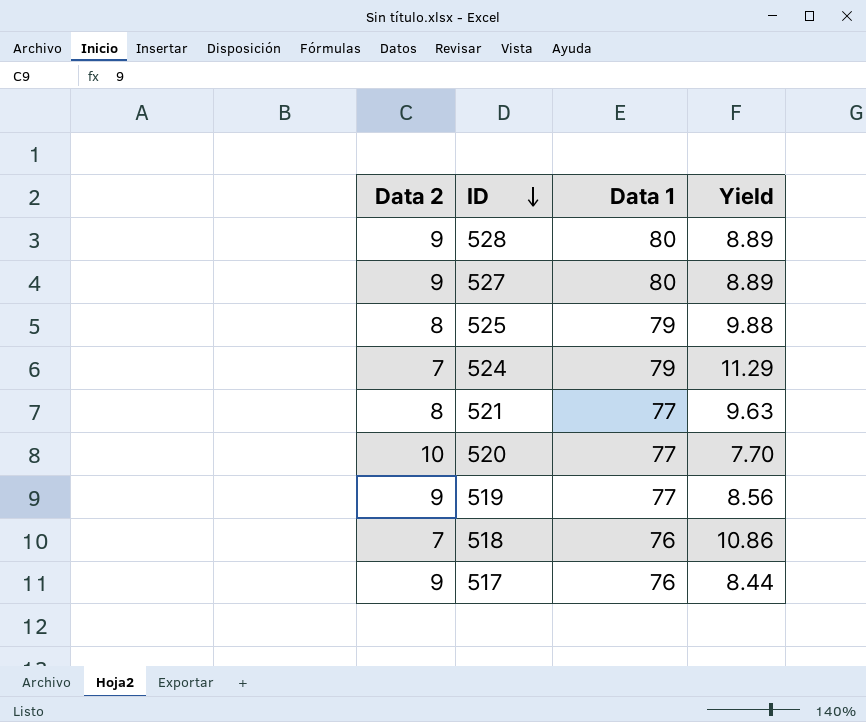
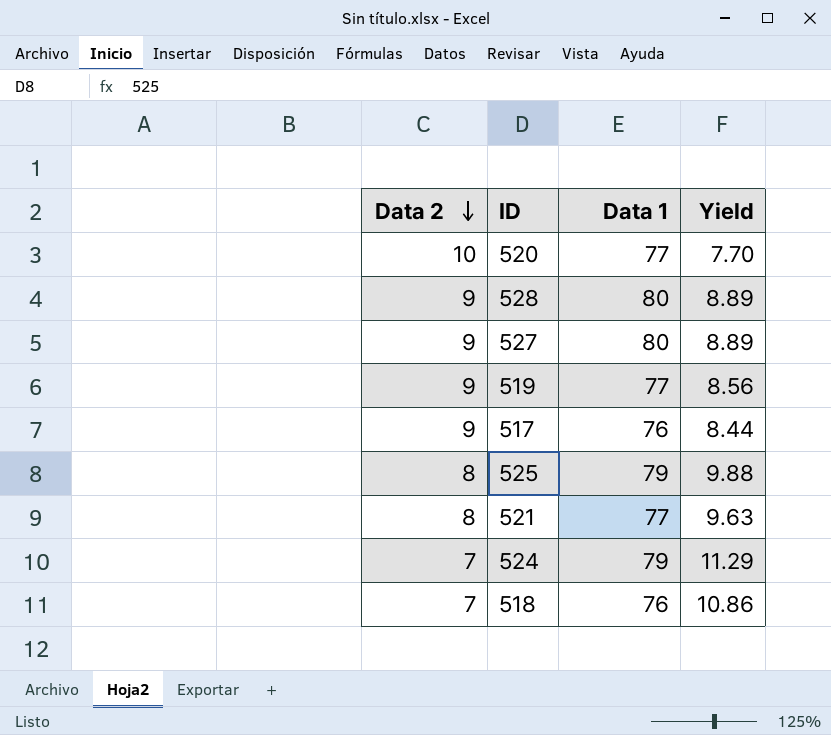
row order: ID descending -> Data 2 descending

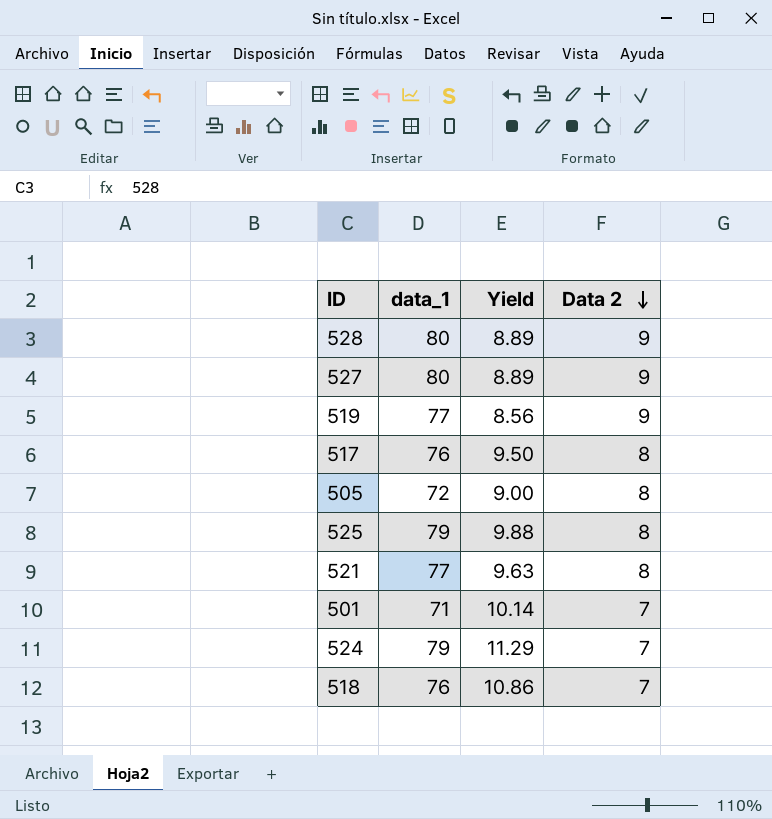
column name: Data 1 -> data_1
column Data 2 | position: 1 -> 4
row 520: 10 | 77 | 7.70 -> none
517 | Yield: 8.44 -> 9.50
517 | Data 2: 9 -> 8
row 505: none -> 72 | 9.00 | 8
row 501: none -> 71 | 10.14 | 7

